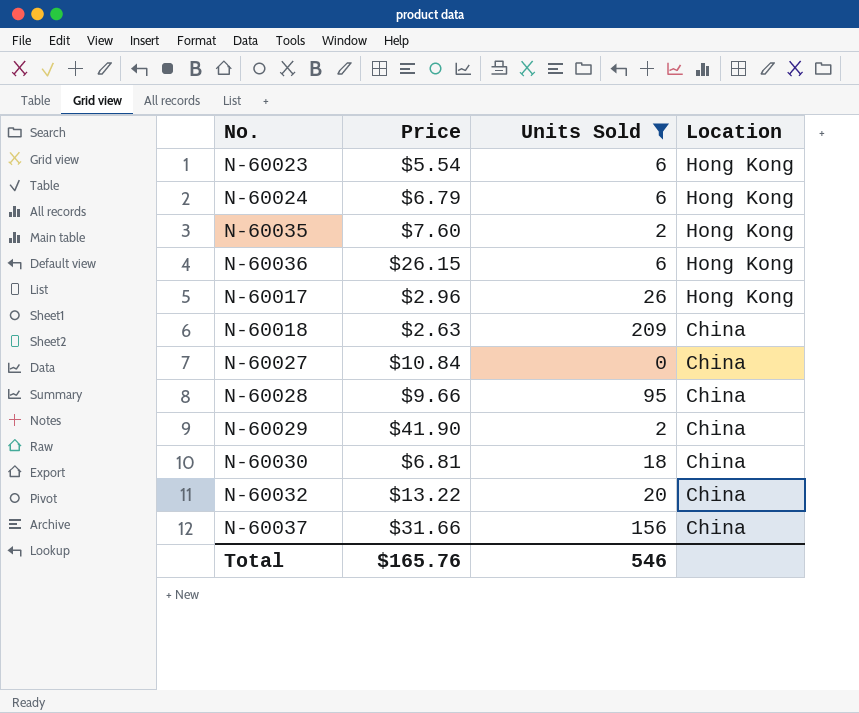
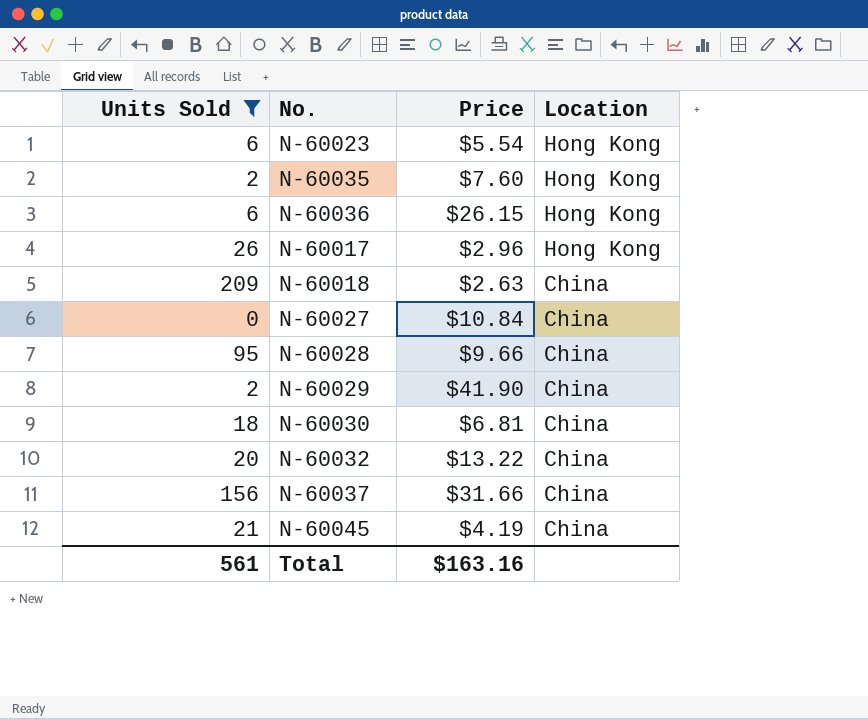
column Units Sold | position: 3 -> 1
row N-60024: $6.79 | 6 | Hong Kong -> none
row N-60045: none -> 21 | $4.19 | China
Total | Units Sold: 546 -> 561
Total | Price: $165.76 -> $163.16

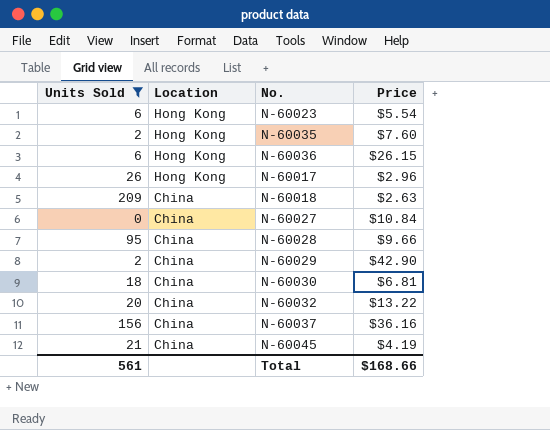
column Location | position: 4 -> 2
N-60029 | Price: $41.90 -> $42.90
N-60037 | Price: $31.66 -> $36.16
Total | Price: $163.16 -> $168.66

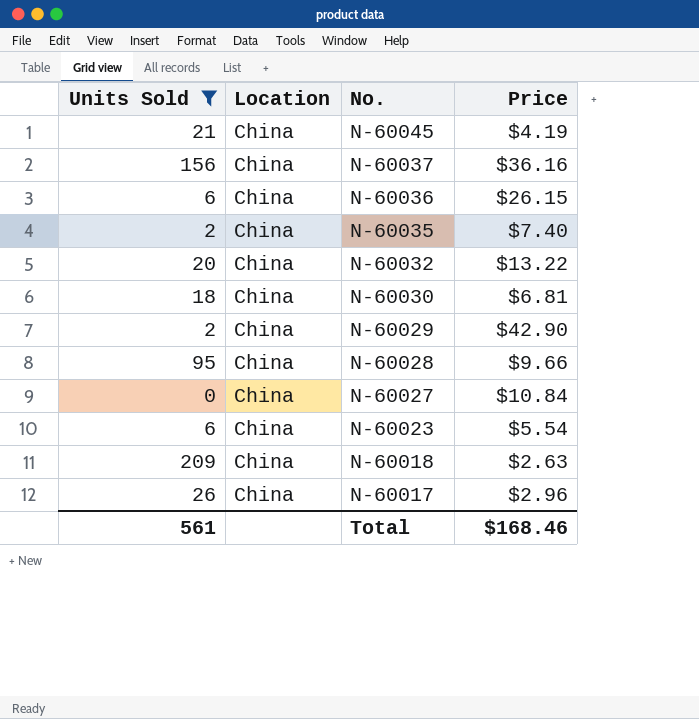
row order: Location descending -> No. descending
N-60036 | Location: Hong Kong -> China
N-60035 | Location: Hong Kong -> China
N-60035 | Price: $7.60 -> $7.40
N-60023 | Location: Hong Kong -> China
N-60017 | Location: Hong Kong -> China
Total | Price: $168.66 -> $168.46

